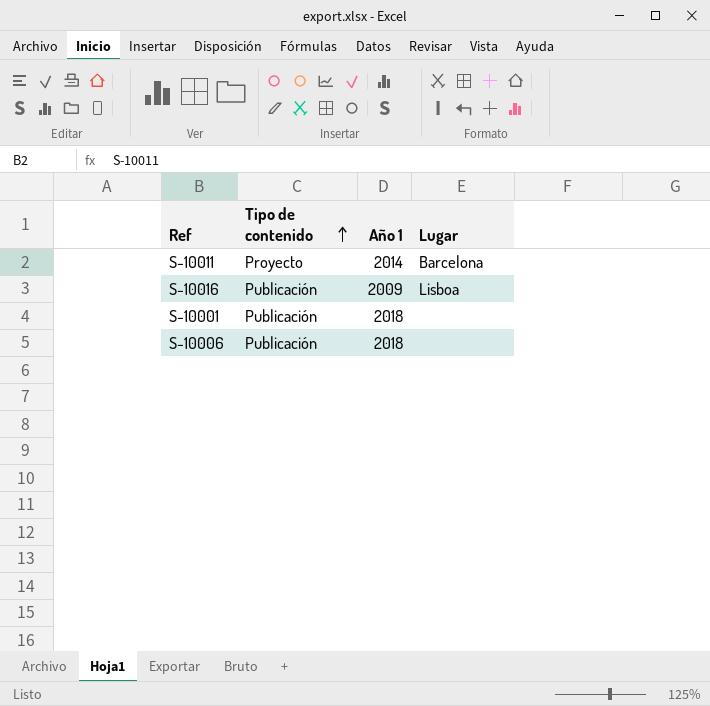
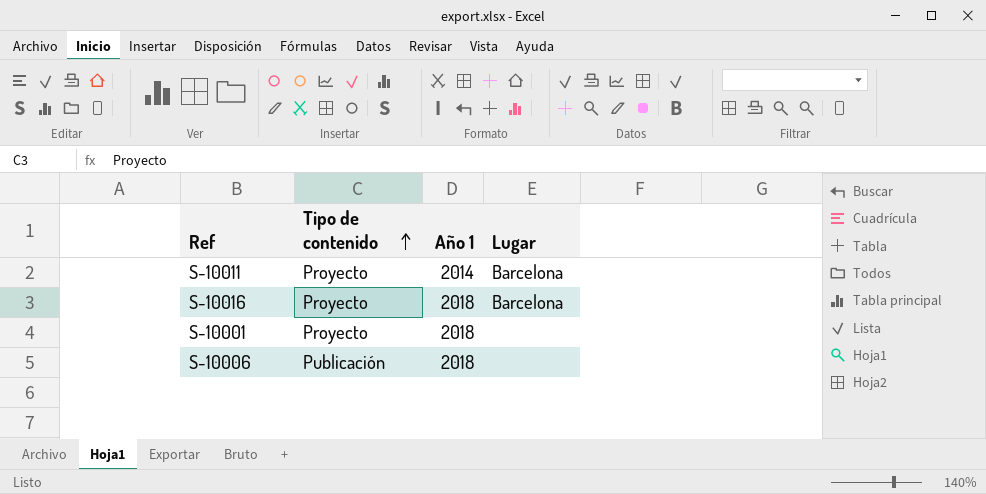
S-10016 | Tipo de contenido: Publicación -> Proyecto
S-10016 | Año 1: 2009 -> 2018
S-10016 | Lugar: Lisboa -> Barcelona
S-10001 | Tipo de contenido: Publicación -> Proyecto

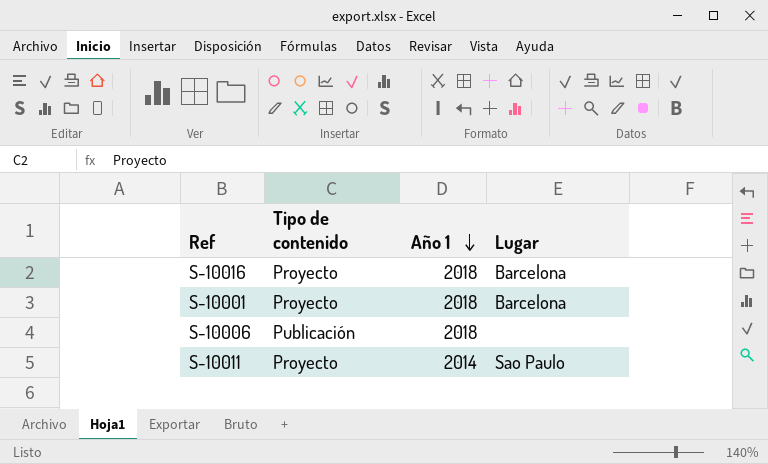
row order: Tipo de contenido ascending -> Año 1 descending
S-10001 | Lugar: none -> Barcelona
S-10011 | Lugar: Barcelona -> Sao Paulo

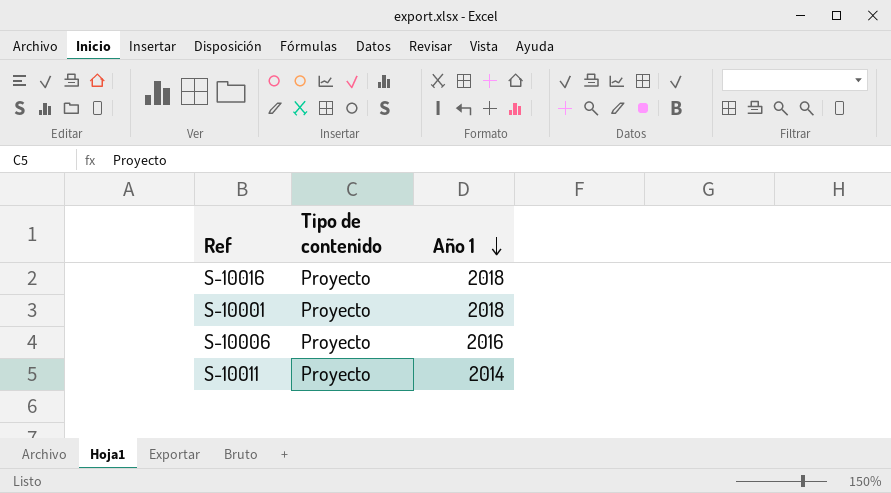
column Lugar | position: 4 -> none
S-10006 | Tipo de contenido: Publicación -> Proyecto
S-10006 | Año 1: 2018 -> 2016

